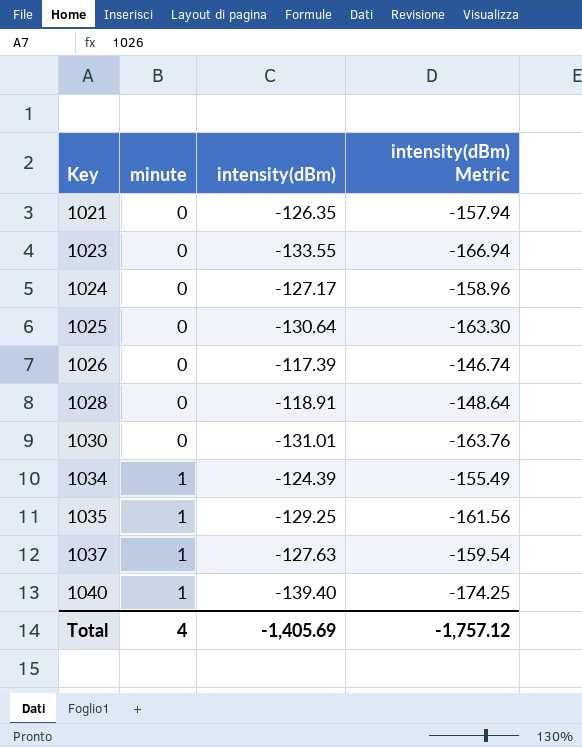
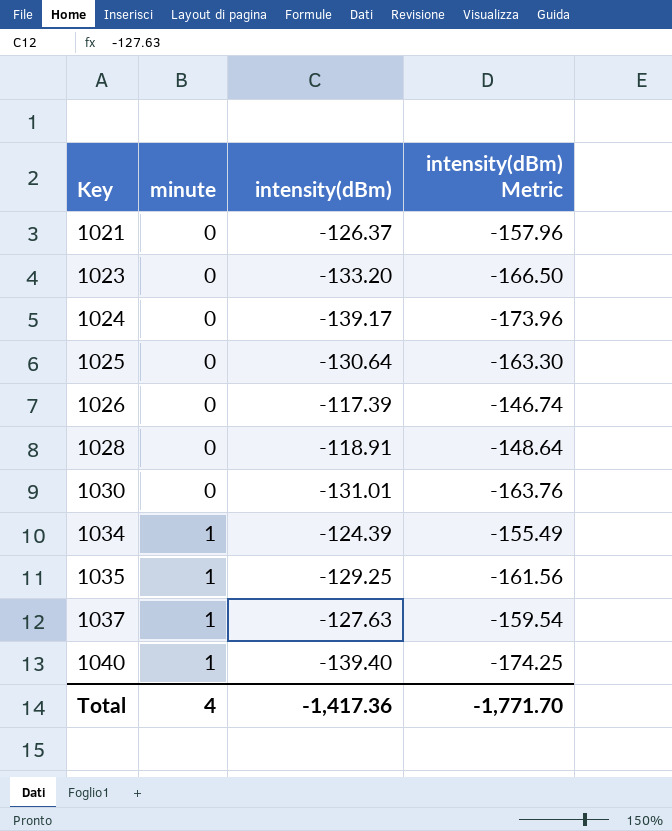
1021 | intensity(dBm): -126.35 -> -126.37
1021 | intensity(dBm) Metric: -157.94 -> -157.96
1023 | intensity(dBm): -133.55 -> -133.20
1023 | intensity(dBm) Metric: -166.94 -> -166.50
1024 | intensity(dBm): -127.17 -> -139.17
1024 | intensity(dBm) Metric: -158.96 -> -173.96
Total | intensity(dBm): -1,405.69 -> -1,417.36
Total | intensity(dBm) Metric: -1,757.12 -> -1,771.70

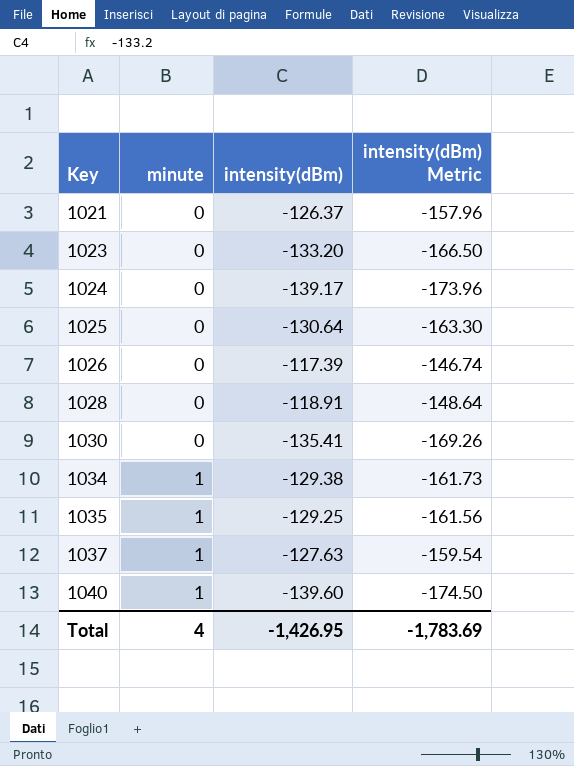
1030 | intensity(dBm): -131.01 -> -135.41
1030 | intensity(dBm) Metric: -163.76 -> -169.26
1034 | intensity(dBm): -124.39 -> -129.38
1034 | intensity(dBm) Metric: -155.49 -> -161.73
1040 | intensity(dBm): -139.40 -> -139.60
1040 | intensity(dBm) Metric: -174.25 -> -174.50
Total | intensity(dBm): -1,417.36 -> -1,426.95
Total | intensity(dBm) Metric: -1,771.70 -> -1,783.69

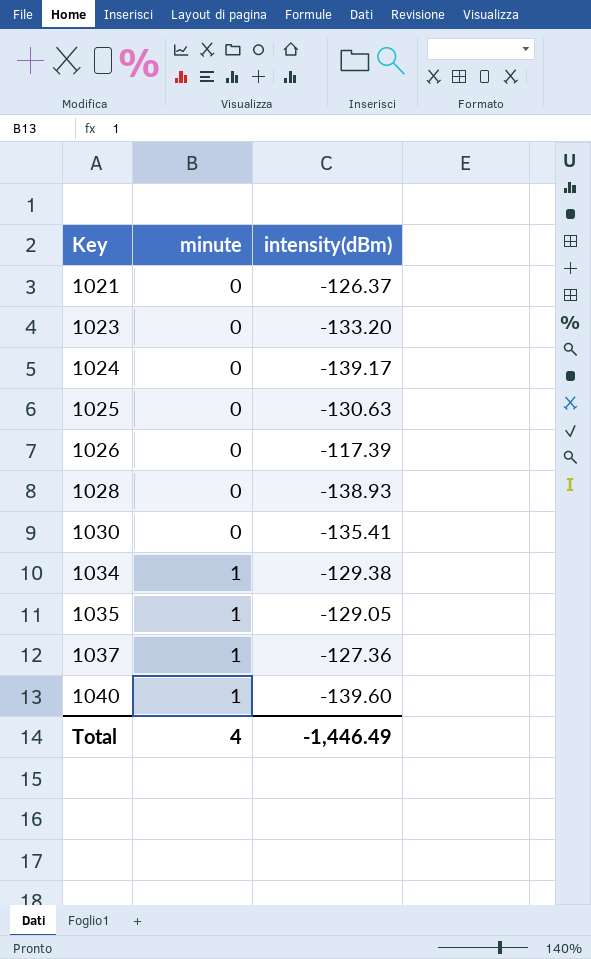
column intensity(dBm) Metric | formula: [intensity(dBm)] * 1.25 -> none
1025 | intensity(dBm): -130.64 -> -130.63
1028 | intensity(dBm): -118.91 -> -138.93
1035 | intensity(dBm): -129.25 -> -129.05
1037 | intensity(dBm): -127.63 -> -127.36
Total | intensity(dBm): -1,426.95 -> -1,446.49

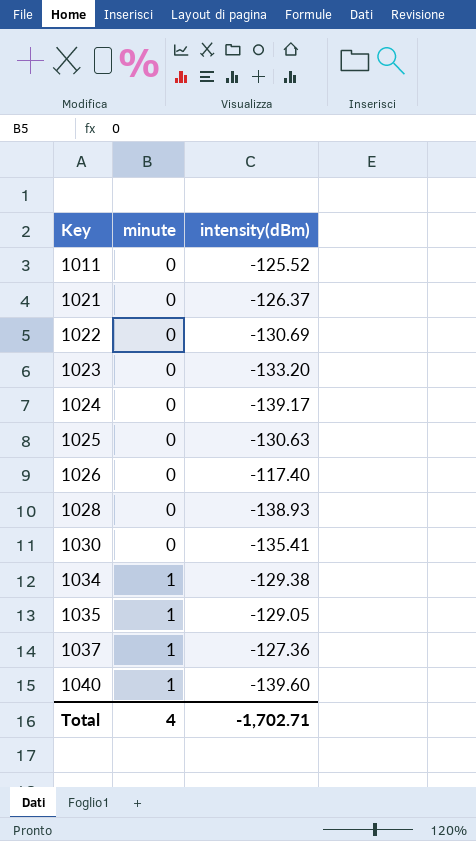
row 1011: none -> 0 | -125.52
row 1022: none -> 0 | -130.69
1026 | intensity(dBm): -117.39 -> -117.40
Total | intensity(dBm): -1,446.49 -> -1,702.71

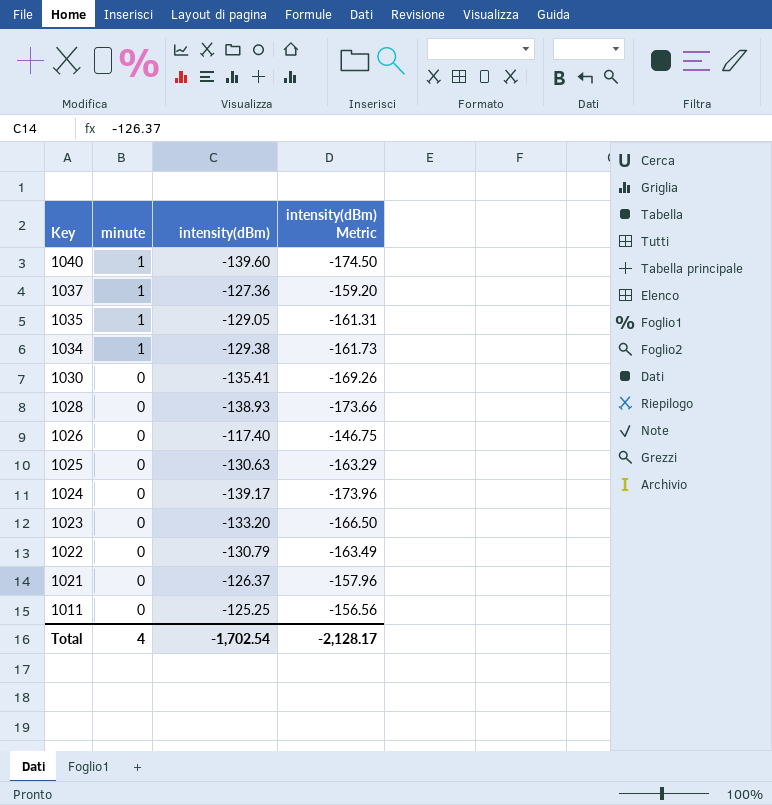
row order: Key ascending -> Key descending
column intensity(dBm) Metric | formula: none -> [intensity(dBm)] * 1.25
1022 | intensity(dBm): -130.69 -> -130.79
1011 | intensity(dBm): -125.52 -> -125.25
Total | intensity(dBm): -1,702.71 -> -1,702.54

